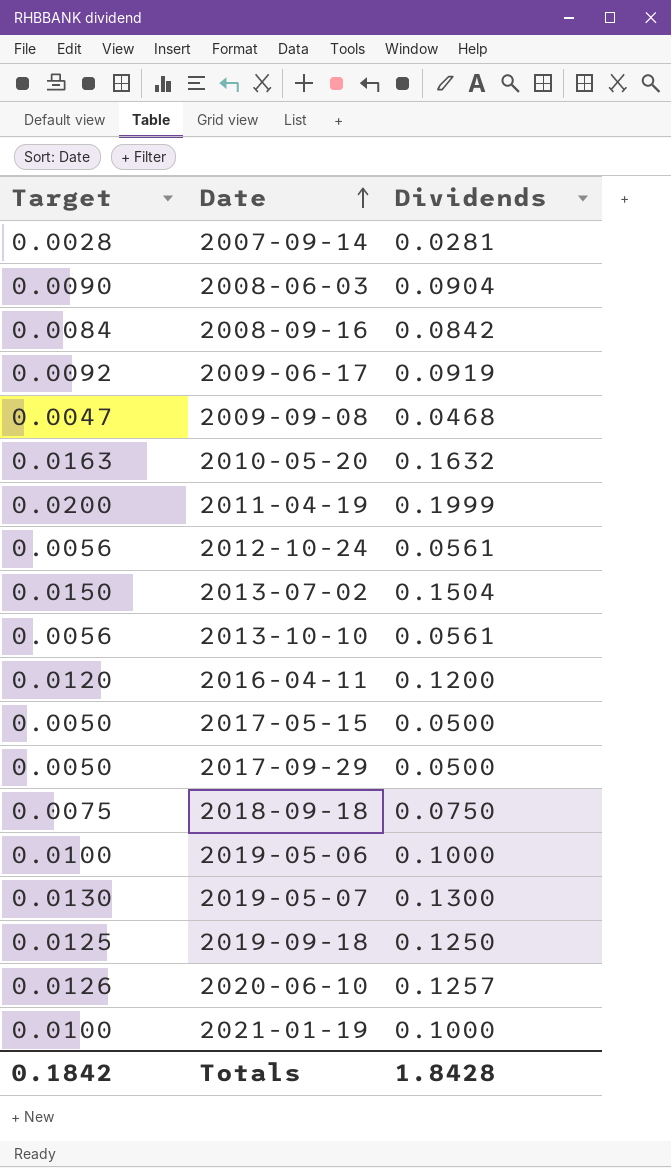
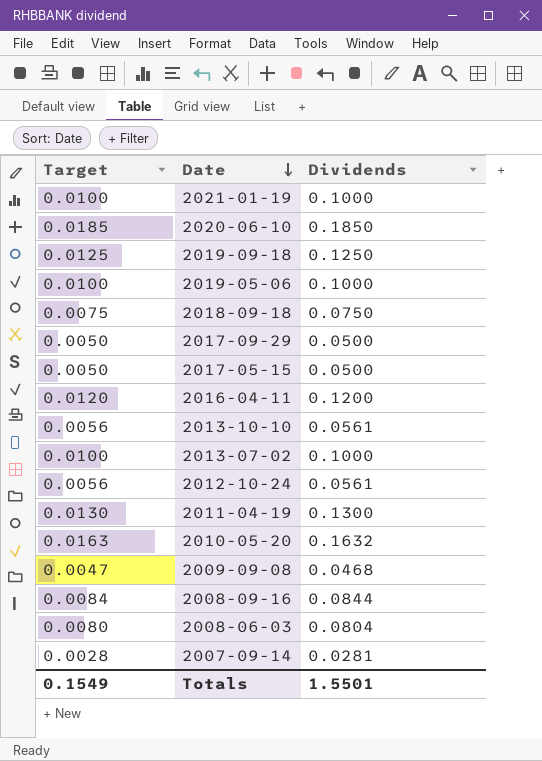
row order: Date ascending -> Date descending
row 2009-06-17: 0.0092 | 0.0919 -> none
row 2019-05-07: 0.0130 | 0.1300 -> none
2020-06-10 | Target: 0.0126 -> 0.0185
2020-06-10 | Dividends: 0.1257 -> 0.1850
2013-07-02 | Target: 0.0150 -> 0.0100
2013-07-02 | Dividends: 0.1504 -> 0.1000
2011-04-19 | Target: 0.0200 -> 0.0130
2011-04-19 | Dividends: 0.1999 -> 0.1300
2008-09-16 | Dividends: 0.0842 -> 0.0844
2008-06-03 | Target: 0.0090 -> 0.0080
2008-06-03 | Dividends: 0.0904 -> 0.0804
Totals | Target: 0.1842 -> 0.1549
Totals | Dividends: 1.8428 -> 1.5501

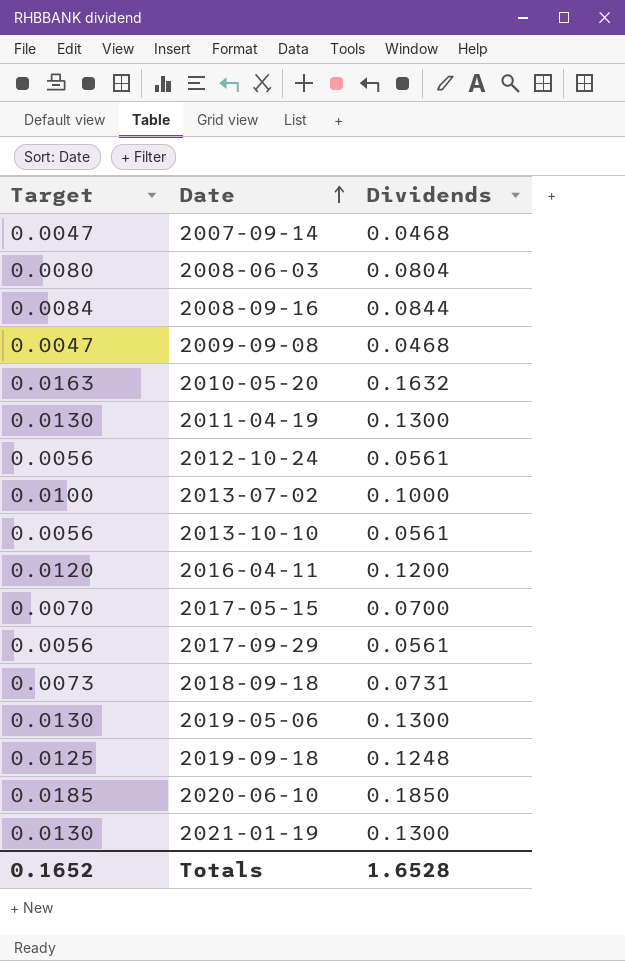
row order: Date descending -> Date ascending
2007-09-14 | Target: 0.0028 -> 0.0047
2007-09-14 | Dividends: 0.0281 -> 0.0468
2017-05-15 | Target: 0.0050 -> 0.0070
2017-05-15 | Dividends: 0.0500 -> 0.0700
2017-09-29 | Target: 0.0050 -> 0.0056
2017-09-29 | Dividends: 0.0500 -> 0.0561
2018-09-18 | Target: 0.0075 -> 0.0073
2018-09-18 | Dividends: 0.0750 -> 0.0731
2019-05-06 | Target: 0.0100 -> 0.0130
2019-05-06 | Dividends: 0.1000 -> 0.1300
2019-09-18 | Dividends: 0.1250 -> 0.1248
2021-01-19 | Target: 0.0100 -> 0.0130
2021-01-19 | Dividends: 0.1000 -> 0.1300
Totals | Target: 0.1549 -> 0.1652
Totals | Dividends: 1.5501 -> 1.6528

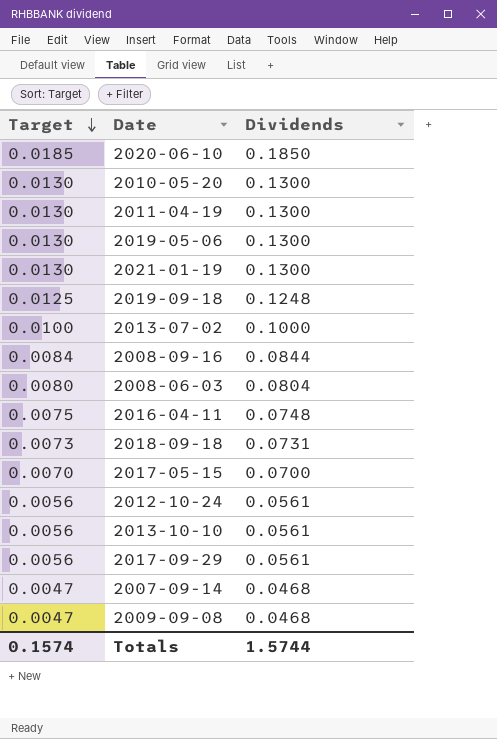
row order: Date ascending -> Target descending
2010-05-20 | Target: 0.0163 -> 0.0130
2010-05-20 | Dividends: 0.1632 -> 0.1300
2016-04-11 | Target: 0.0120 -> 0.0075
2016-04-11 | Dividends: 0.1200 -> 0.0748
Totals | Target: 0.1652 -> 0.1574
Totals | Dividends: 1.6528 -> 1.5744

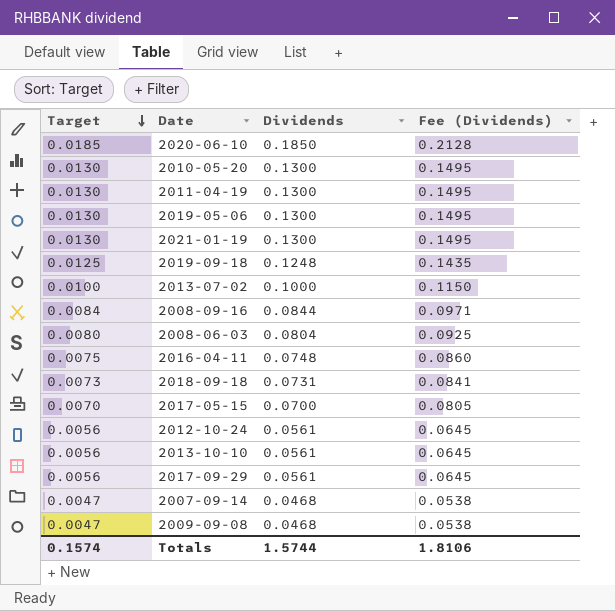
column Fee (Dividends) | formula: none -> [Dividends] * 1.15

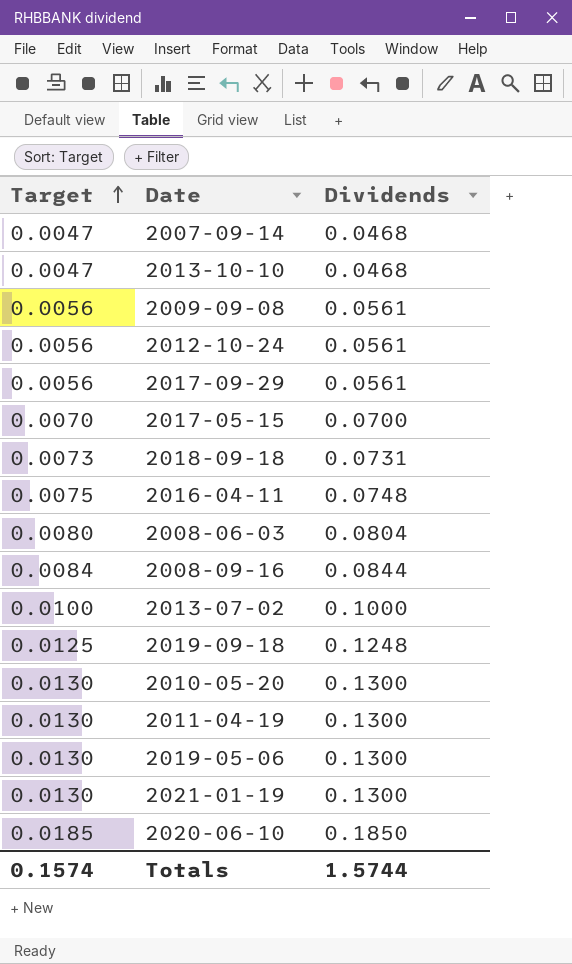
row order: Target descending -> Target ascending
column Fee (Dividends) | formula: [Dividends] * 1.15 -> none
2013-10-10 | Target: 0.0056 -> 0.0047
2013-10-10 | Dividends: 0.0561 -> 0.0468
2009-09-08 | Target: 0.0047 -> 0.0056
2009-09-08 | Dividends: 0.0468 -> 0.0561

